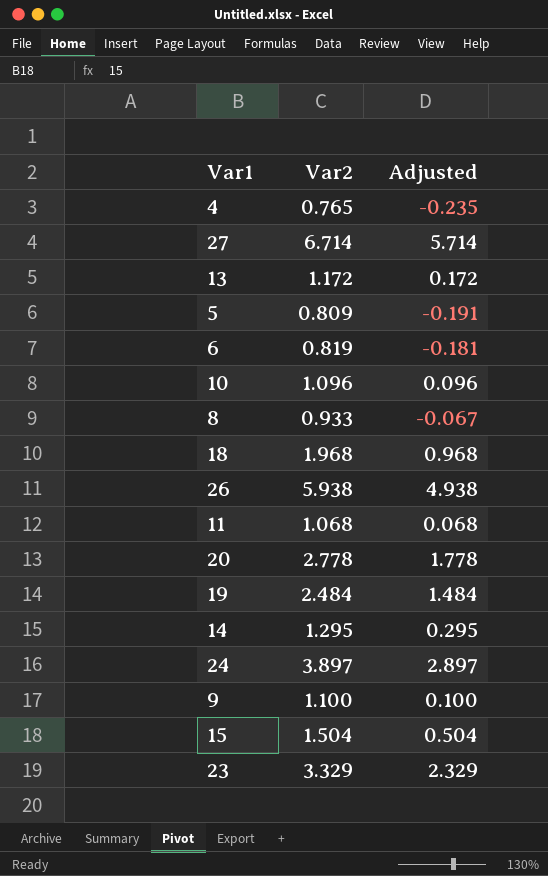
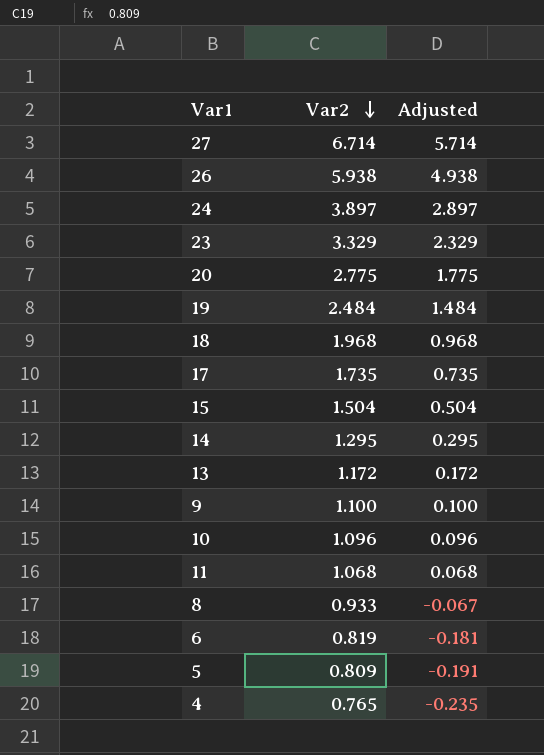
row order: none -> Var2 descending
20 | Var2: 2.778 -> 2.775
20 | Adjusted: 1.778 -> 1.775
row 17: none -> 1.735 | 0.735

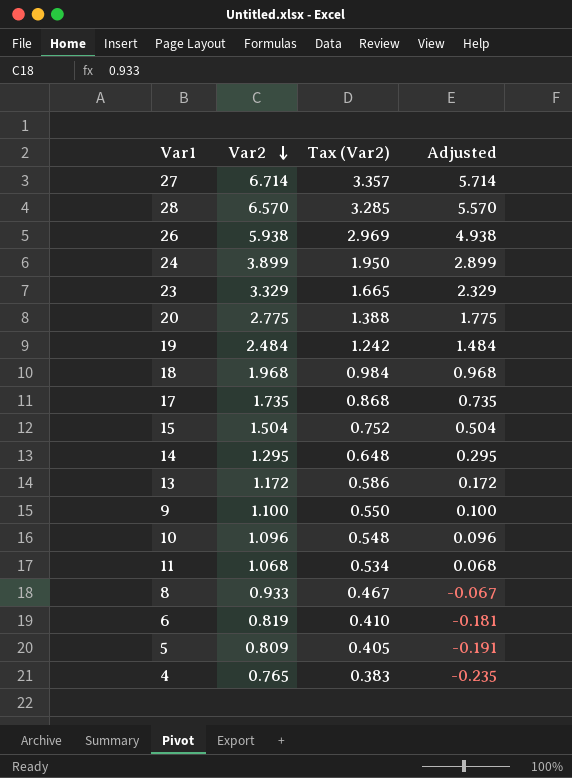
column Tax (Var2) | formula: none -> [Var2] * 0.5
row 28: none -> 6.570 | 3.285 | 5.570
24 | Var2: 3.897 -> 3.899
24 | Adjusted: 2.897 -> 2.899

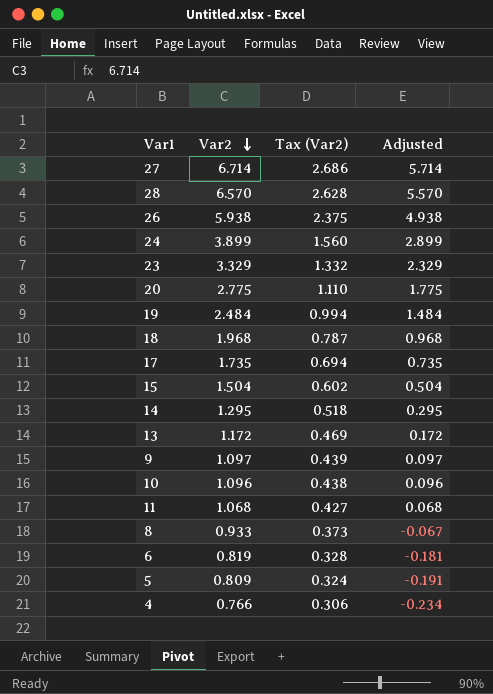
column Tax (Var2) | formula: [Var2] * 0.5 -> [Var2] * 0.4
9 | Var2: 1.100 -> 1.097
9 | Adjusted: 0.100 -> 0.097
4 | Var2: 0.765 -> 0.766
4 | Adjusted: -0.235 -> -0.234

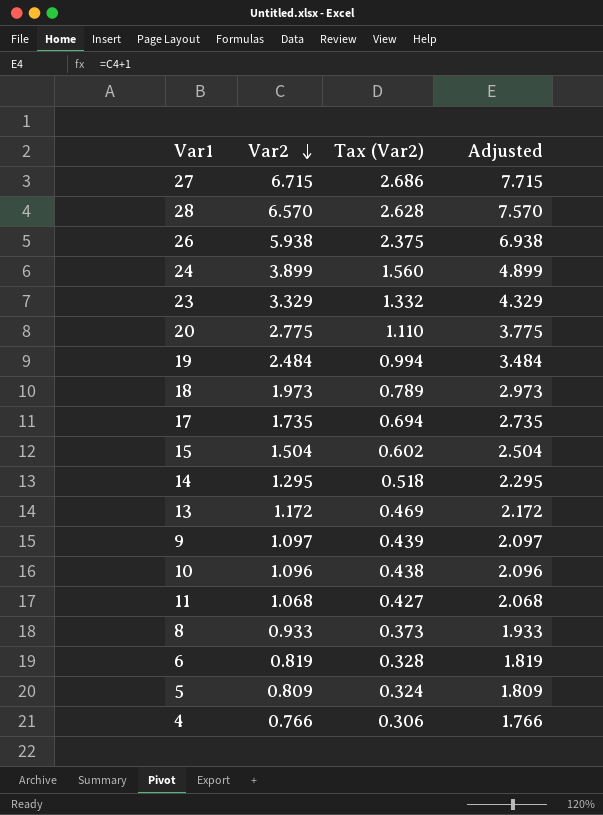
column Adjusted | formula: [Var2] - 1 -> [Var2] + 1
27 | Var2: 6.714 -> 6.715
18 | Var2: 1.968 -> 1.973
18 | Tax (Var2): 0.787 -> 0.789

